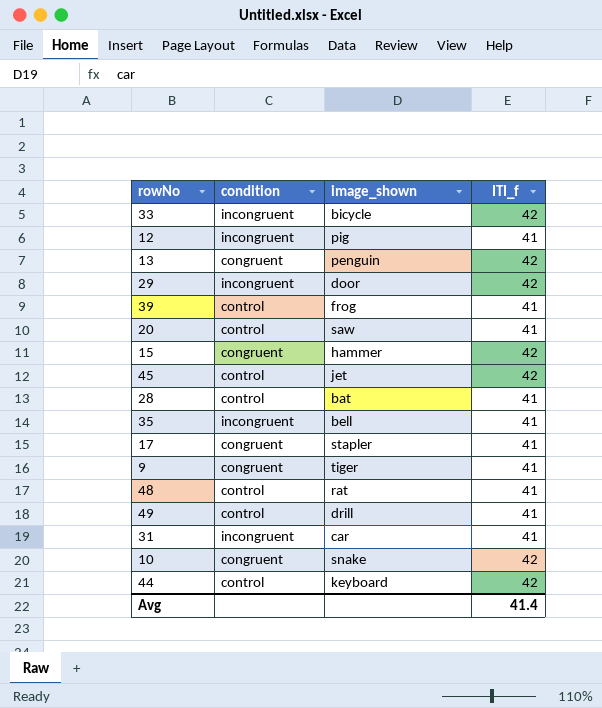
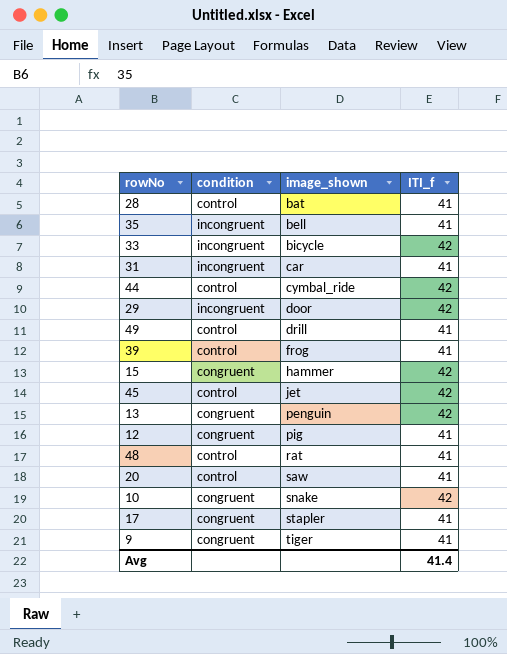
row order: none -> image_shown ascending
44 | image_shown: keyboard -> cymbal_ride
12 | condition: incongruent -> congruent

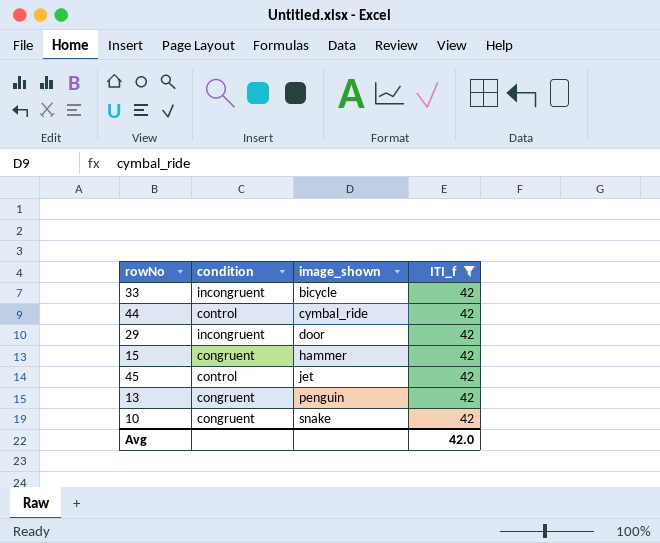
filter: none -> ITI_f = 42
Avg | ITI_f: 41.4 -> 42.0

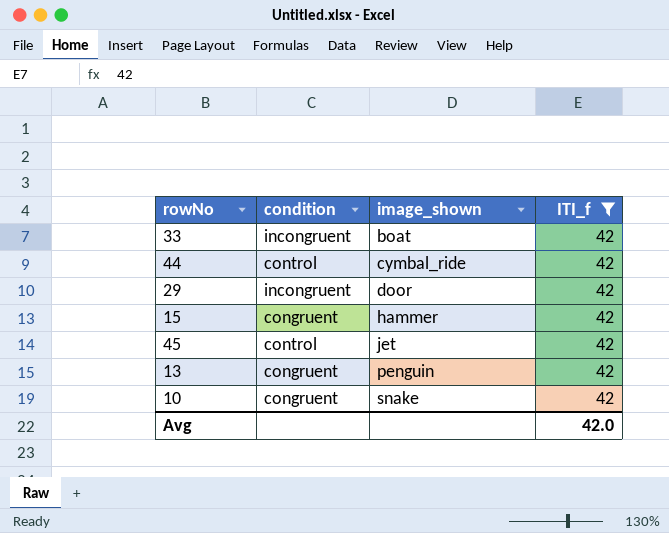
33 | image_shown: bicycle -> boat

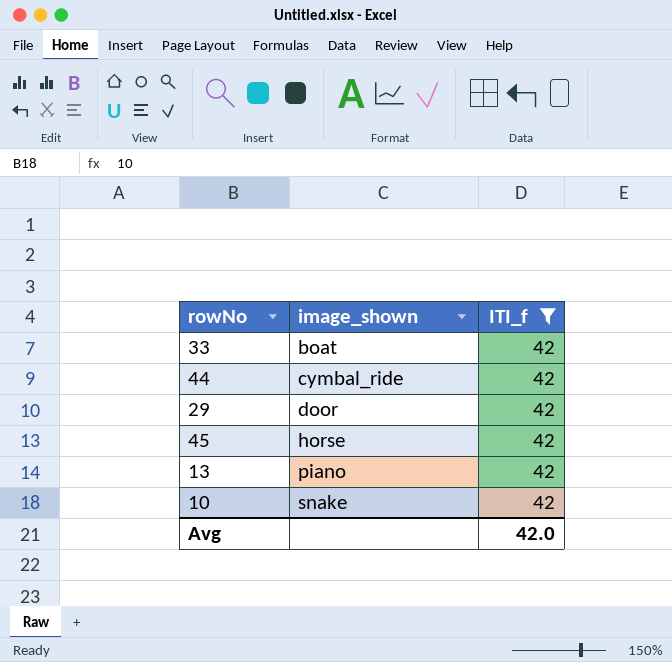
column condition | position: 2 -> none
row 15: congruent | hammer | 42 -> none
45 | image_shown: jet -> horse
13 | image_shown: penguin -> piano

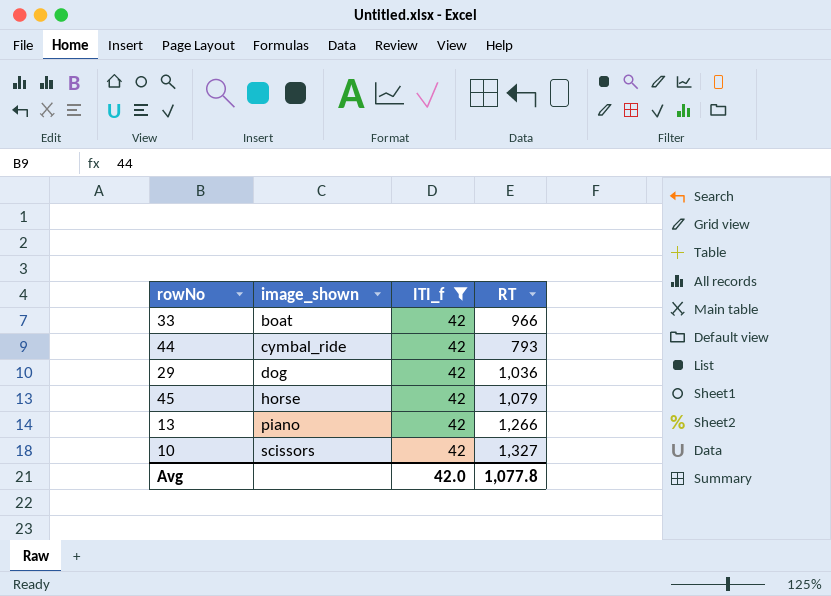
column RT | position: none -> 4
29 | image_shown: door -> dog
10 | image_shown: snake -> scissors

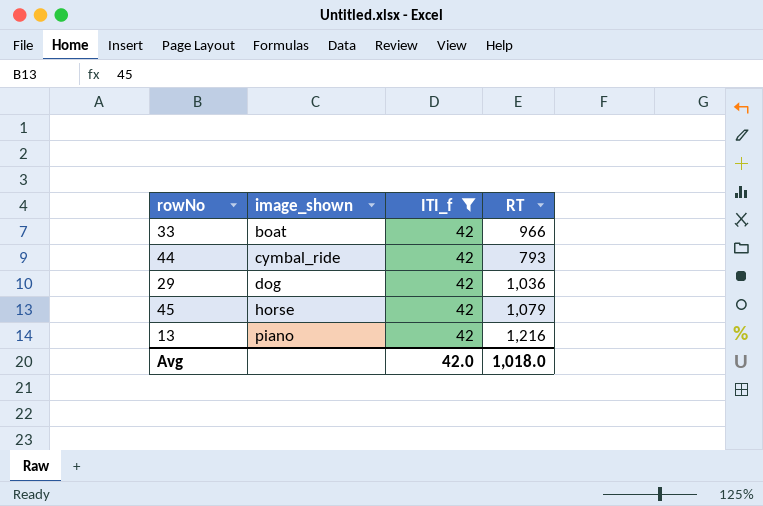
row 10: scissors | 42 | 1,327 -> none
13 | RT: 1,266 -> 1,216
Avg | RT: 1,077.8 -> 1,018.0

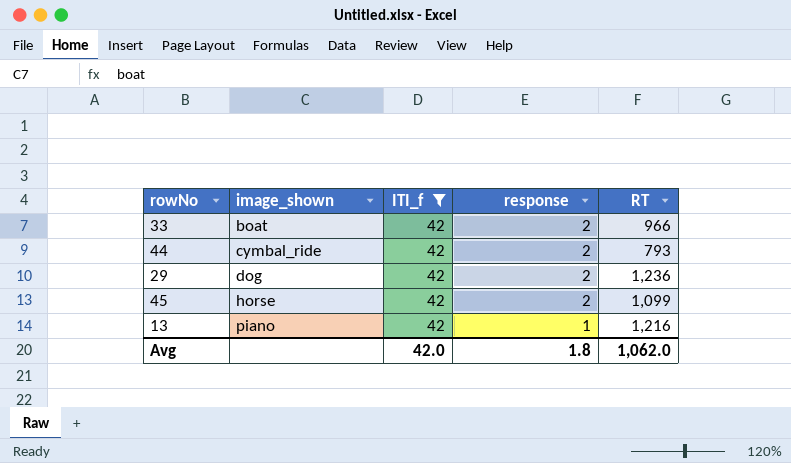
column response | position: none -> 4
29 | RT: 1,036 -> 1,236
45 | RT: 1,079 -> 1,099
Avg | RT: 1,018.0 -> 1,062.0

